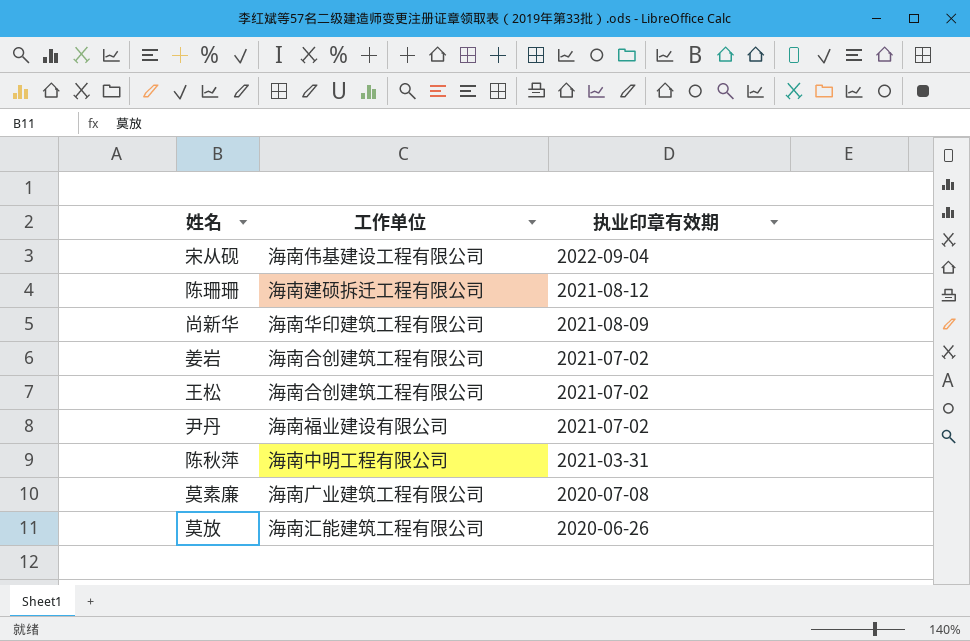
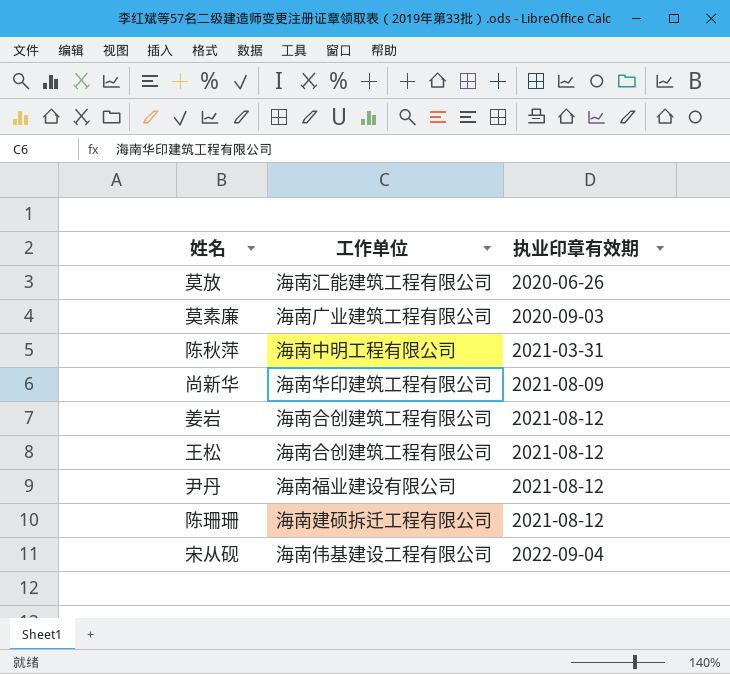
row order: 执业印章有效期 descending -> 执业印章有效期 ascending
莫素廉 | 执业印章有效期: 2020-07-08 -> 2020-09-03
姜岩 | 执业印章有效期: 2021-07-02 -> 2021-08-12
王松 | 执业印章有效期: 2021-07-02 -> 2021-08-12
尹丹 | 执业印章有效期: 2021-07-02 -> 2021-08-12

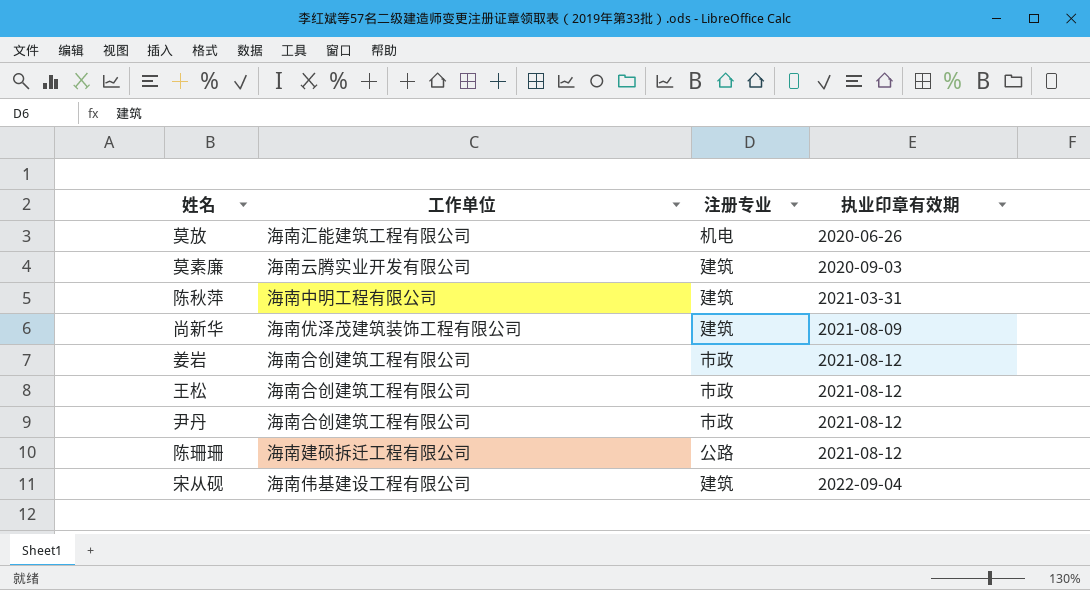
column 注册专业 | position: none -> 3
莫素廉 | 工作单位: 海南广业建筑工程有限公司 -> 海南云腾实业开发有限公司
尚新华 | 工作单位: 海南华印建筑工程有限公司 -> 海南优泽茂建筑装饰工程有限公司
尹丹 | 工作单位: 海南福业建设有限公司 -> 海南合创建筑工程有限公司

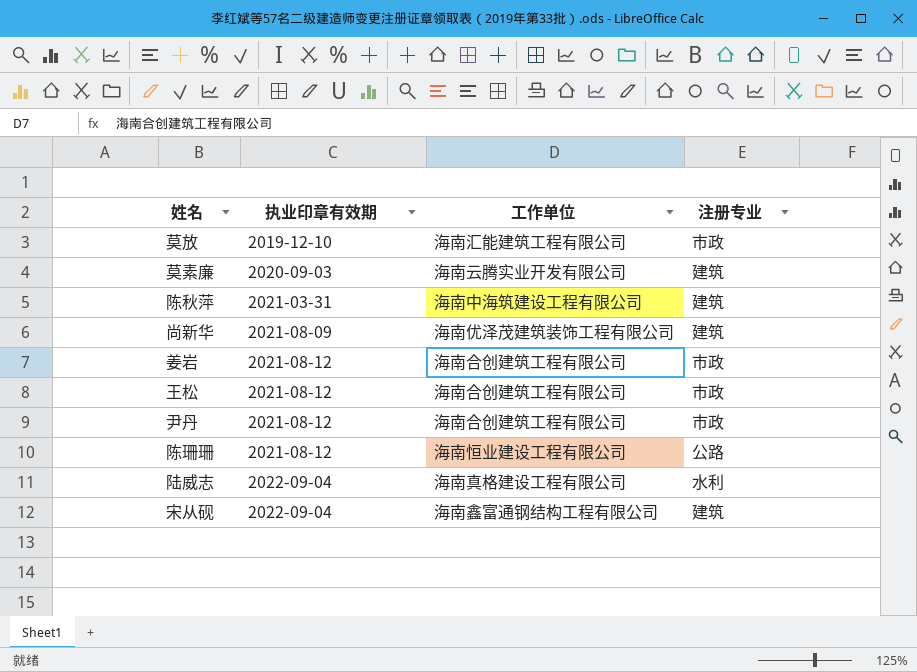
column 执业印章有效期 | position: 4 -> 2
莫放 | 执业印章有效期: 2020-06-26 -> 2019-12-10
莫放 | 注册专业: 机电 -> 市政
陈秋萍 | 工作单位: 海南中明工程有限公司 -> 海南中海筑建设工程有限公司
陈珊珊 | 工作单位: 海南建硕拆迁工程有限公司 -> 海南恒业建设工程有限公司
row 陆威志: none -> 2022-09-04 | 海南真格建设工程有限公司 | 水利
宋从砚 | 工作单位: 海南伟基建设工程有限公司 -> 海南鑫富通钢结构工程有限公司

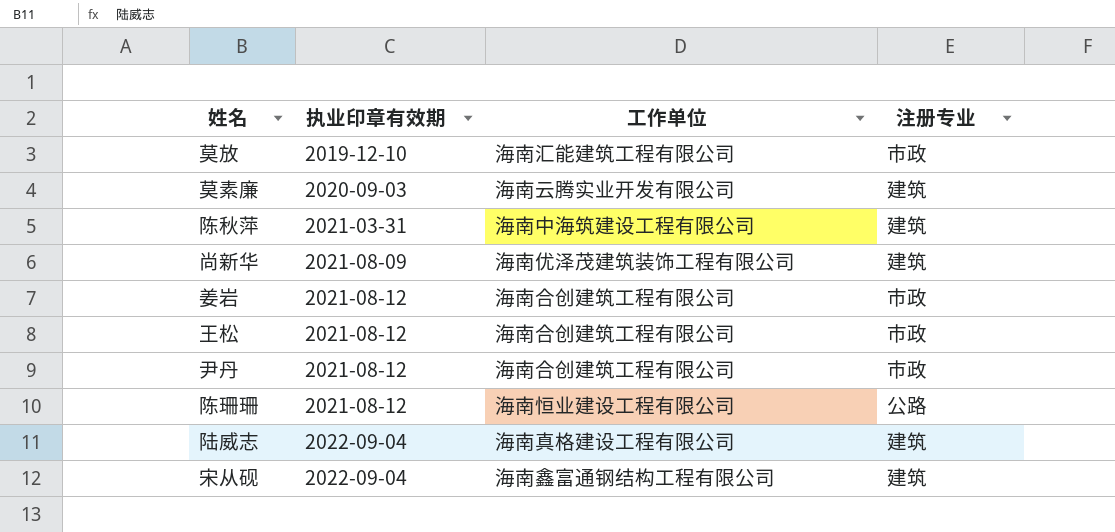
陆威志 | 注册专业: 水利 -> 建筑

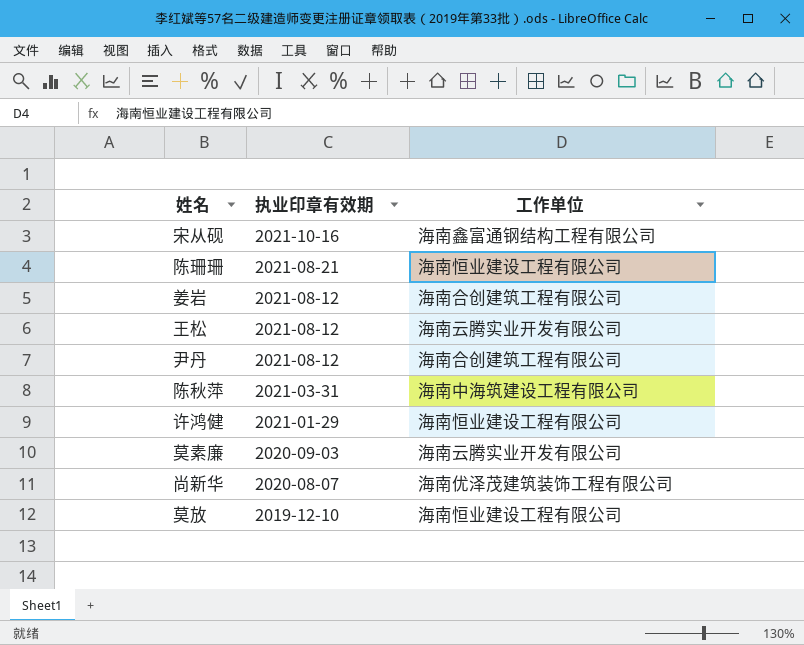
row order: 执业印章有效期 ascending -> 执业印章有效期 descending
column 注册专业 | position: 4 -> none
row 陆威志: 2022-09-04 | 海南真格建设工程有限公司 | 建筑 -> none
宋从砚 | 执业印章有效期: 2022-09-04 -> 2021-10-16
陈珊珊 | 执业印章有效期: 2021-08-12 -> 2021-08-21
王松 | 工作单位: 海南合创建筑工程有限公司 -> 海南云腾实业开发有限公司
row 许鸿健: none -> 2021-01-29 | 海南恒业建设工程有限公司
尚新华 | 执业印章有效期: 2021-08-09 -> 2020-08-07
莫放 | 工作单位: 海南汇能建筑工程有限公司 -> 海南恒业建设工程有限公司

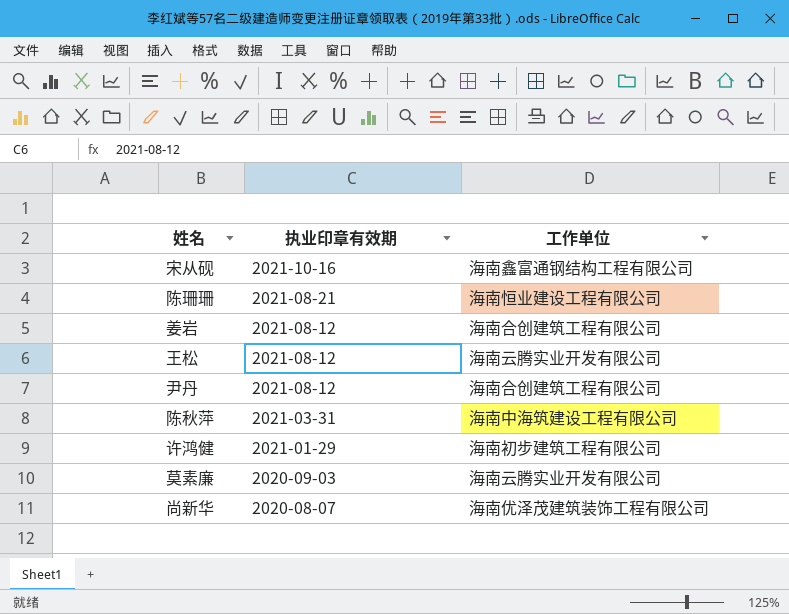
row 莫放: 2019-12-10 | 海南恒业建设工程有限公司 -> none
许鸿健 | 工作单位: 海南恒业建设工程有限公司 -> 海南初步建筑工程有限公司

